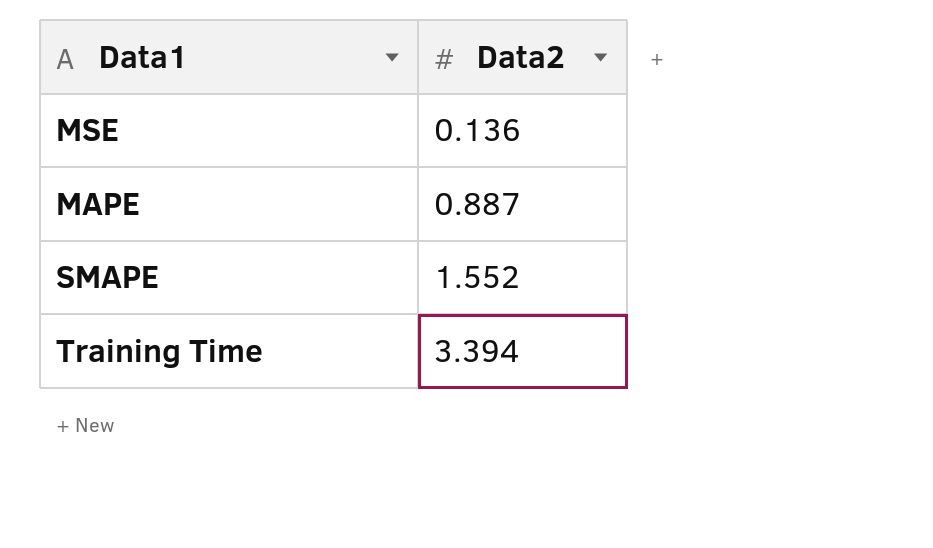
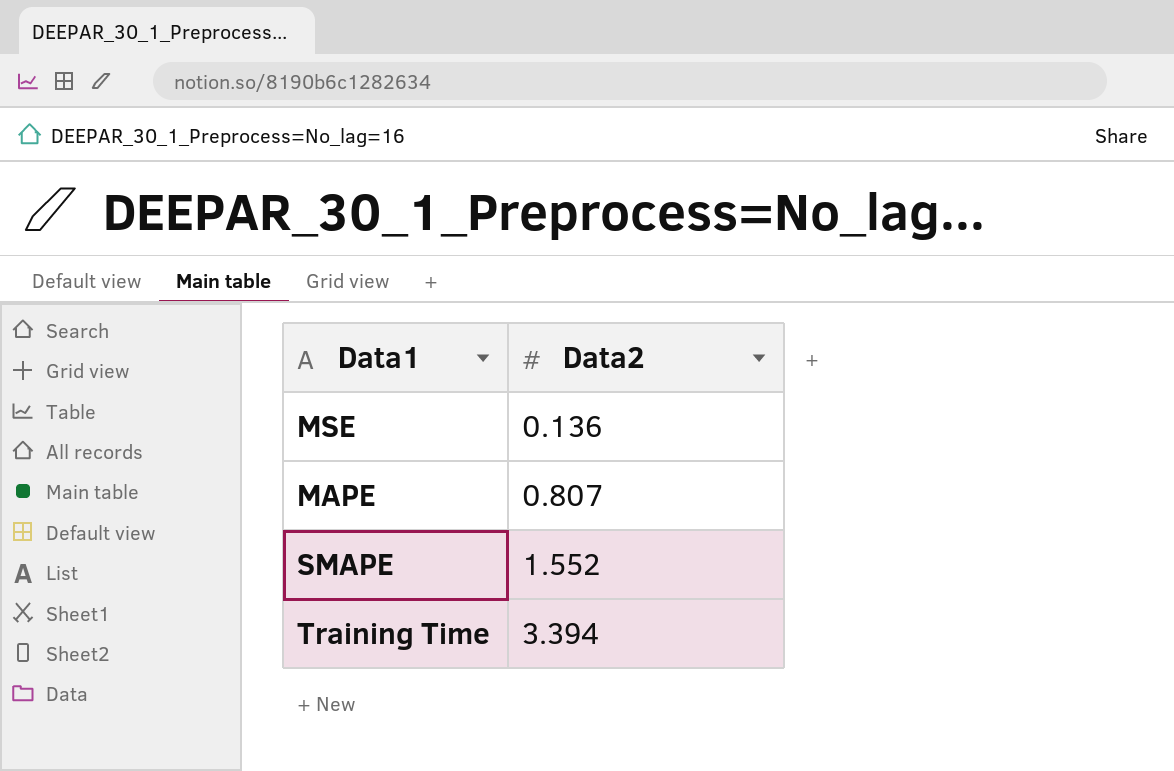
MAPE | Data2: 0.887 -> 0.807

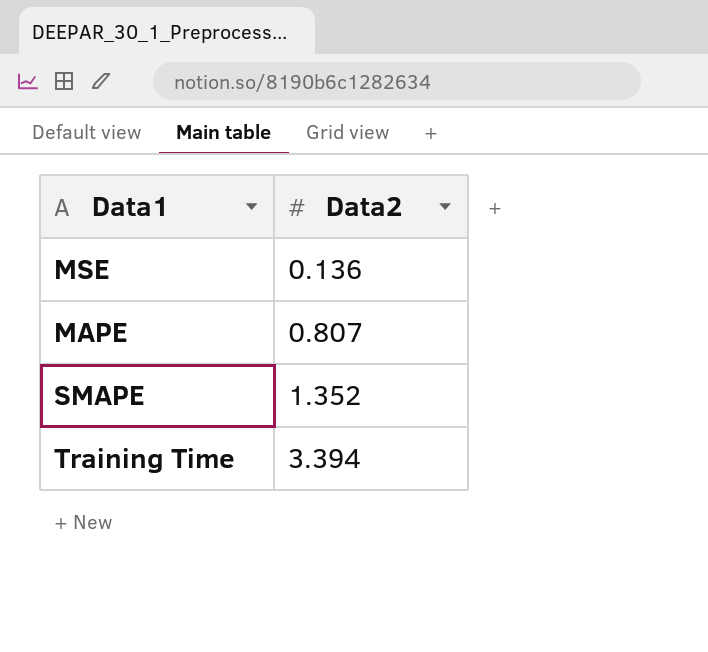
SMAPE | Data2: 1.552 -> 1.352

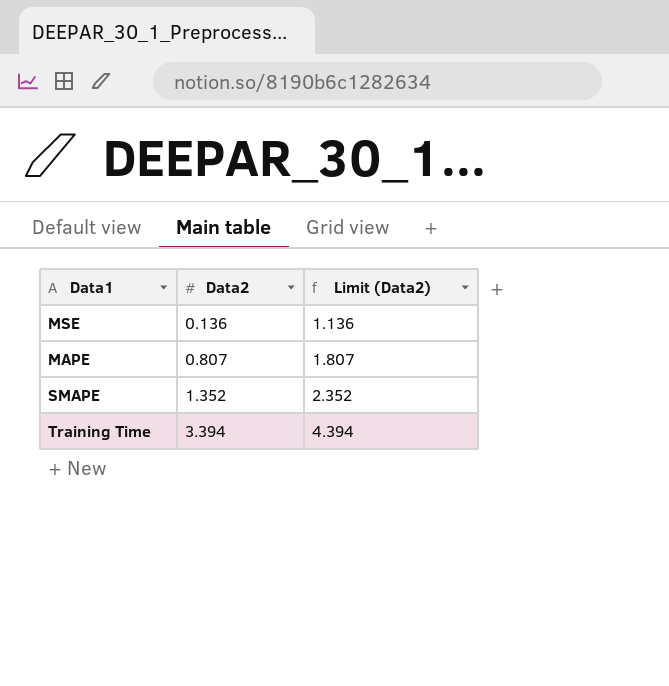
column Limit (Data2) | formula: none -> [Data2] + 1

